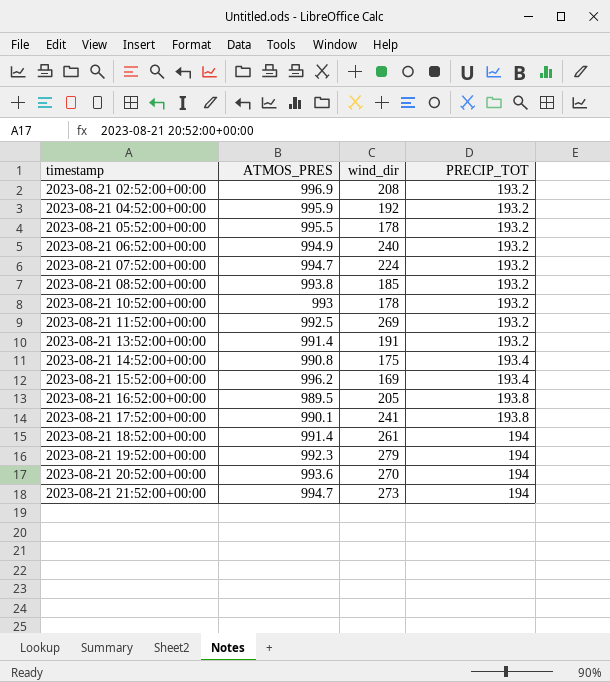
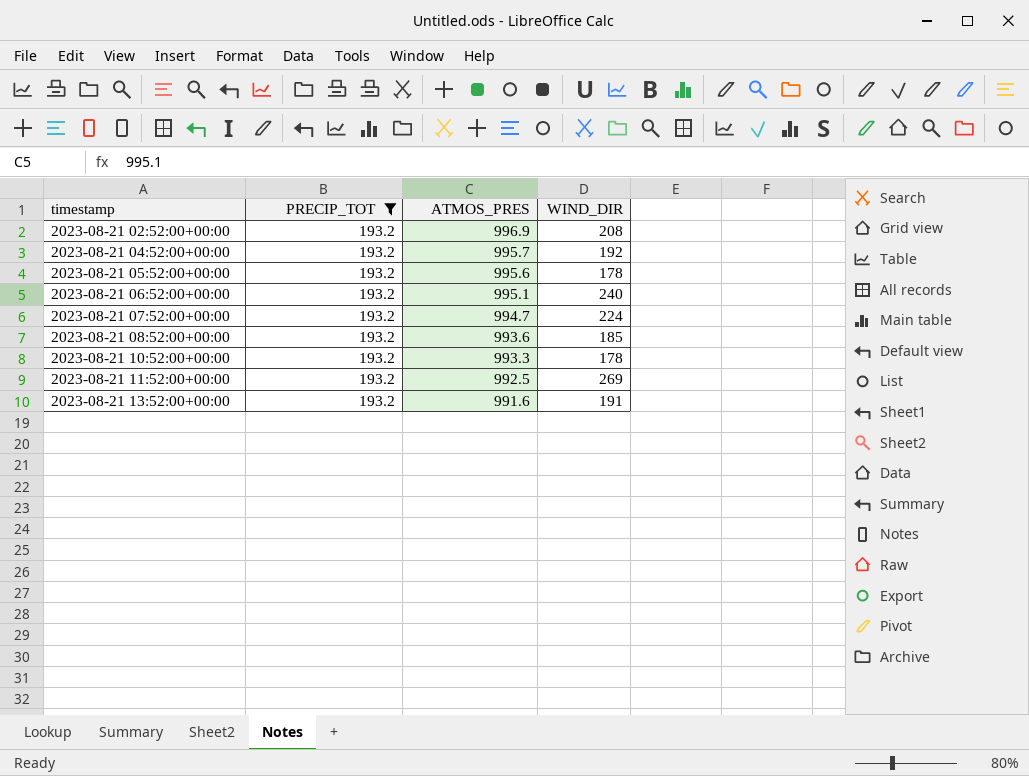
filter: none -> PRECIP_TOT = 193.2
column PRECIP_TOT | position: 4 -> 2
column name: wind_dir -> WIND_DIR
2023-08-21 04:52:00+00:00 | ATMOS_PRES: 995.9 -> 995.7
2023-08-21 05:52:00+00:00 | ATMOS_PRES: 995.5 -> 995.6
2023-08-21 06:52:00+00:00 | ATMOS_PRES: 994.9 -> 995.1
2023-08-21 08:52:00+00:00 | ATMOS_PRES: 993.8 -> 993.6
2023-08-21 10:52:00+00:00 | ATMOS_PRES: 993 -> 993.3
2023-08-21 13:52:00+00:00 | ATMOS_PRES: 991.4 -> 991.6

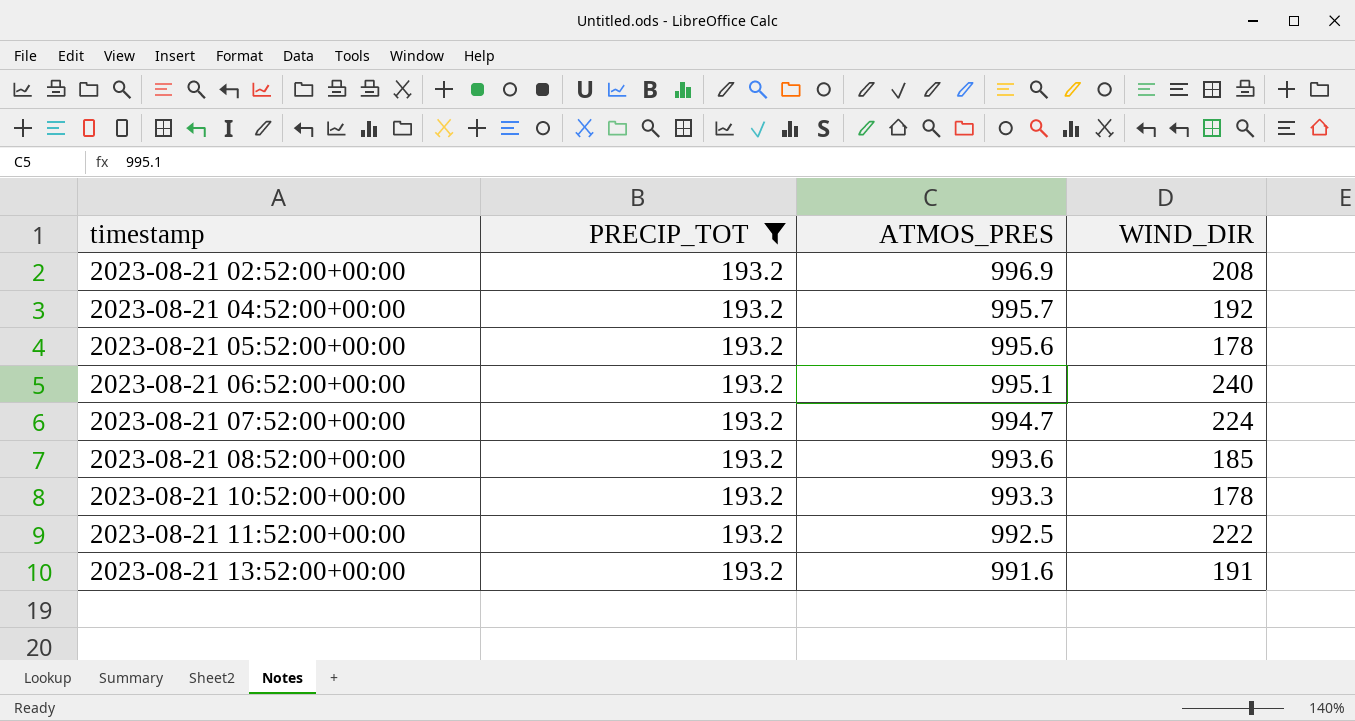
2023-08-21 11:52:00+00:00 | WIND_DIR: 269 -> 222

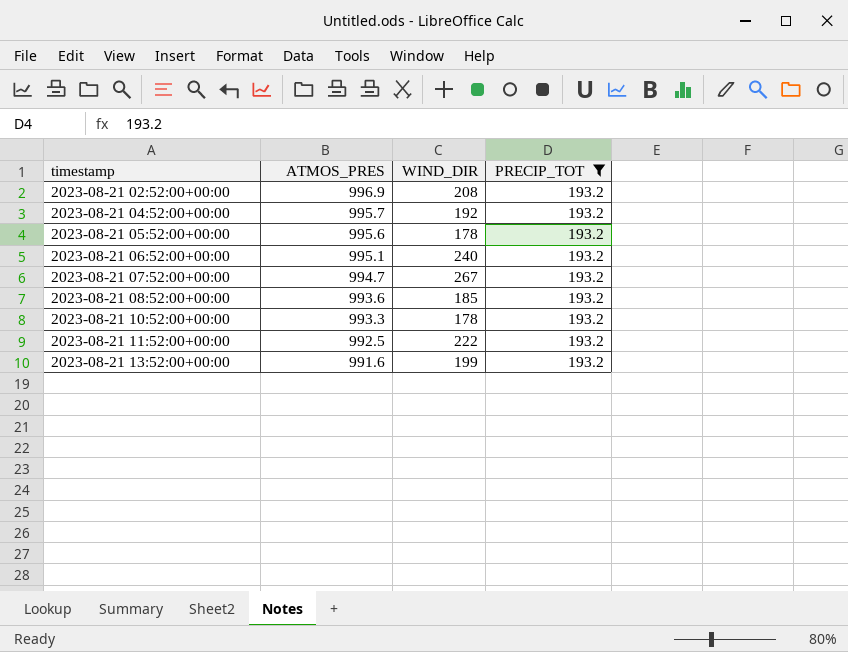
column PRECIP_TOT | position: 2 -> 4
2023-08-21 07:52:00+00:00 | WIND_DIR: 224 -> 267
2023-08-21 13:52:00+00:00 | WIND_DIR: 191 -> 199

